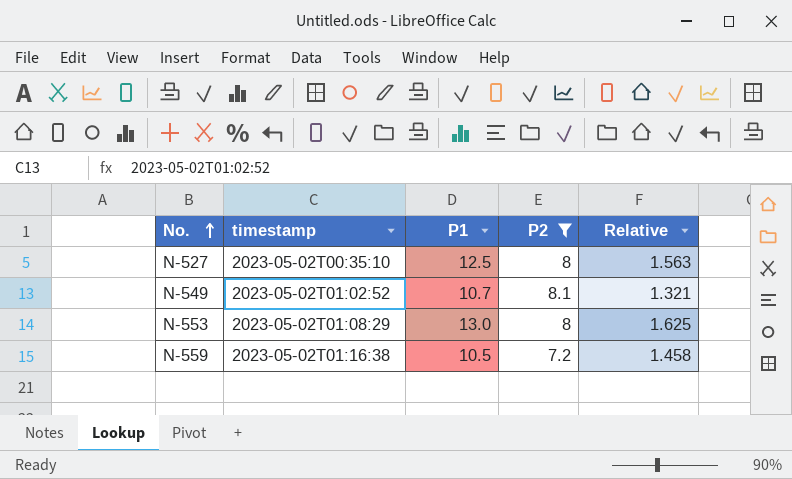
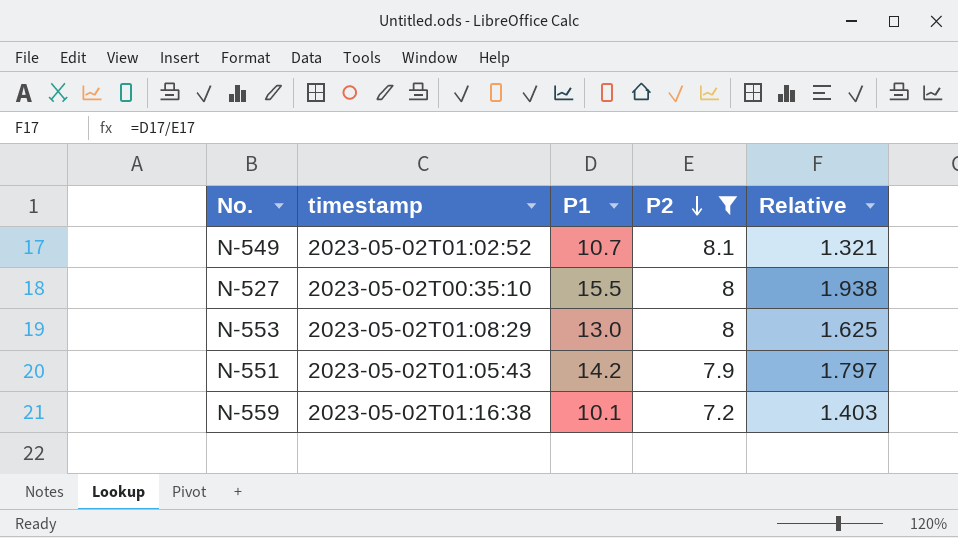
row order: No. ascending -> P2 descending
N-527 | P1: 12.5 -> 15.5
N-527 | Relative: 1.563 -> 1.938
row N-551: none -> 2023-05-02T01:05:43 | 14.2 | 7.9 | 1.797
N-559 | P1: 10.5 -> 10.1
N-559 | Relative: 1.458 -> 1.403

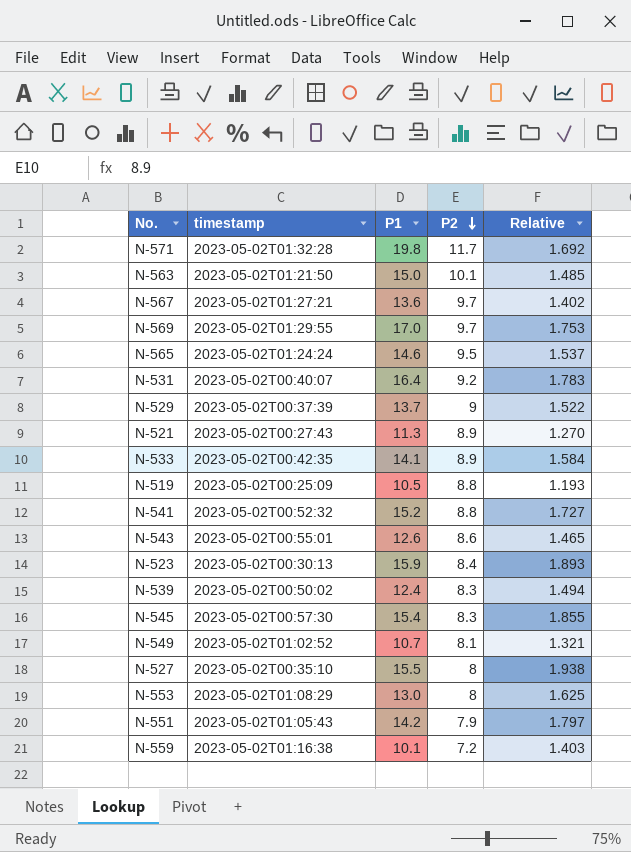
filter: P2 <= 8.1 -> none

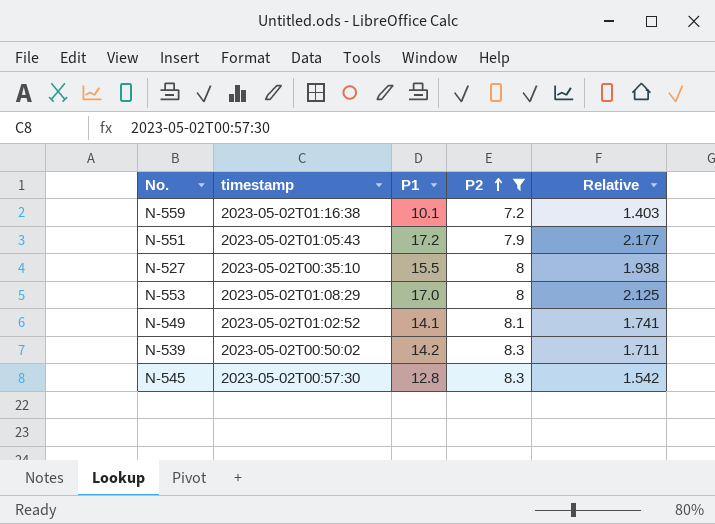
filter: none -> P2 <= 8.3
row order: P2 descending -> P2 ascending
N-551 | P1: 14.2 -> 17.2
N-551 | Relative: 1.797 -> 2.177
N-553 | P1: 13.0 -> 17.0
N-553 | Relative: 1.625 -> 2.125
N-549 | P1: 10.7 -> 14.1
N-549 | Relative: 1.321 -> 1.741
N-539 | P1: 12.4 -> 14.2
N-539 | Relative: 1.494 -> 1.711
N-545 | P1: 15.4 -> 12.8
N-545 | Relative: 1.855 -> 1.542

